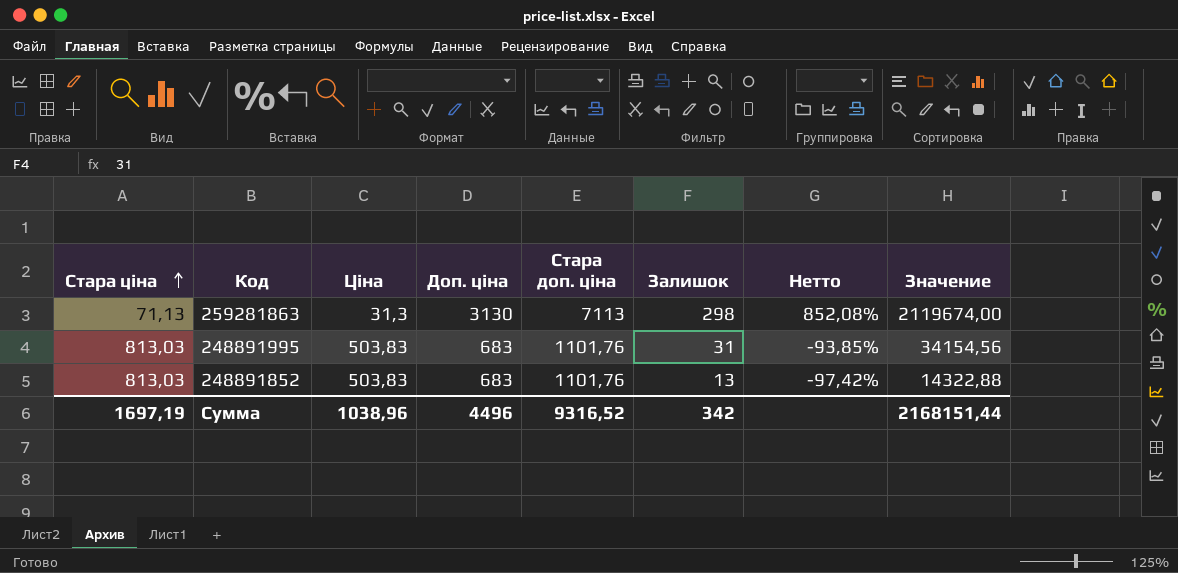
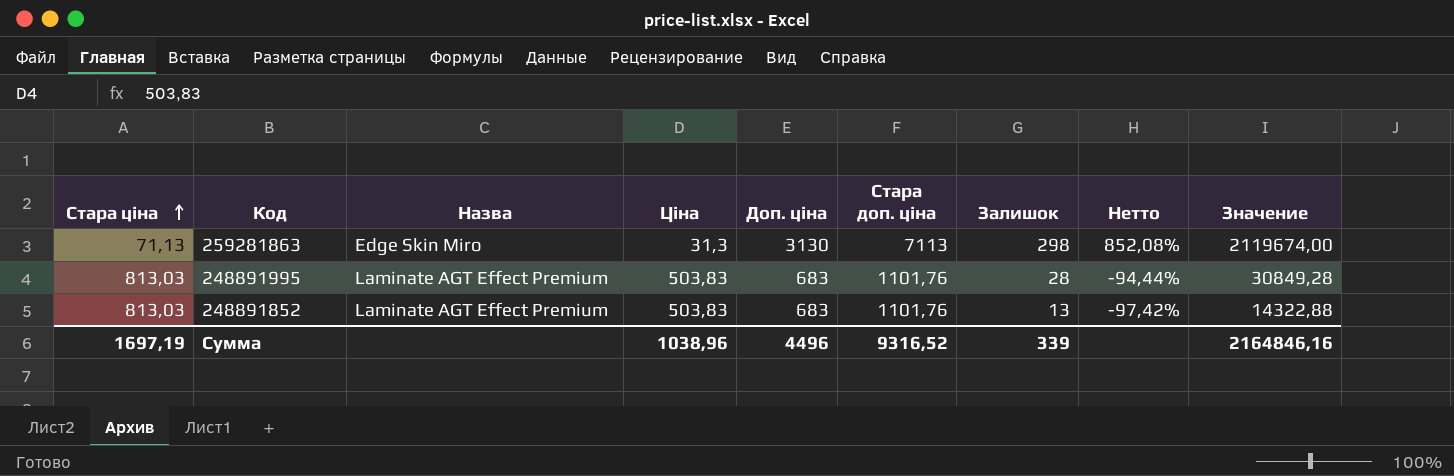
column Назва | position: none -> 3
248891995 | Залишок: 31 -> 28
248891995 | Нетто: -93,85% -> -94,44%
248891995 | Значение: 34154,56 -> 30849,28
Сумма | Залишок: 342 -> 339
Сумма | Значение: 2168151,44 -> 2164846,16

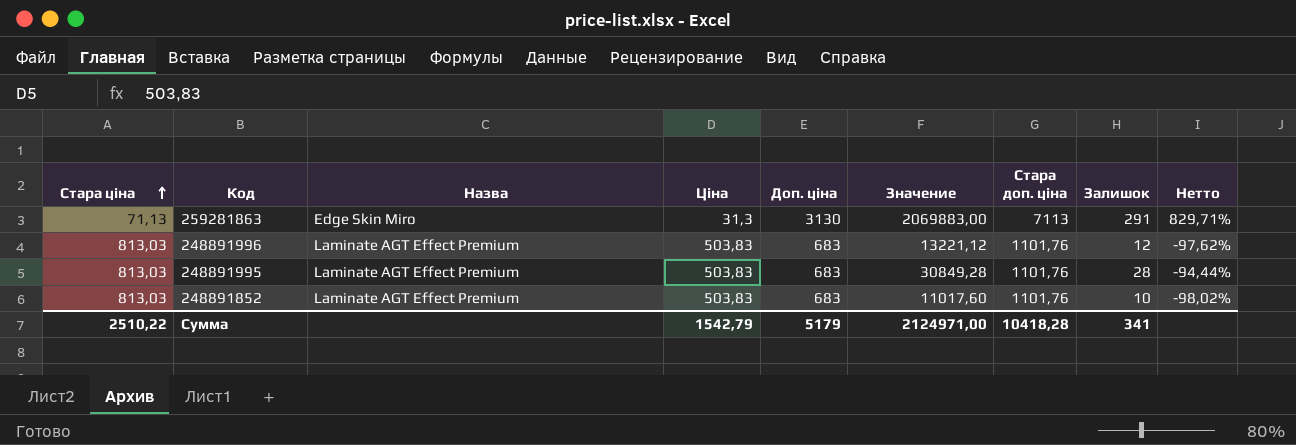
column Значение | position: 9 -> 6
259281863 | Значение: 2119674,00 -> 2069883,00
259281863 | Залишок: 298 -> 291
259281863 | Нетто: 852,08% -> 829,71%
row 248891996: none -> 813,03 | Laminate AGT Effect Premium | 503,83 | 683 | 13221,12 | 1101,76 | 12 | -97,62%
248891852 | Значение: 14322,88 -> 11017,60
248891852 | Залишок: 13 -> 10
248891852 | Нетто: -97,42% -> -98,02%
Сумма | Стара ціна: 1697,19 -> 2510,22
Сумма | Ціна: 1038,96 -> 1542,79
Сумма | Доп. ціна: 4496 -> 5179
Сумма | Значение: 2164846,16 -> 2124971,00
Сумма | Стара доп. ціна: 9316,52 -> 10418,28
Сумма | Залишок: 339 -> 341

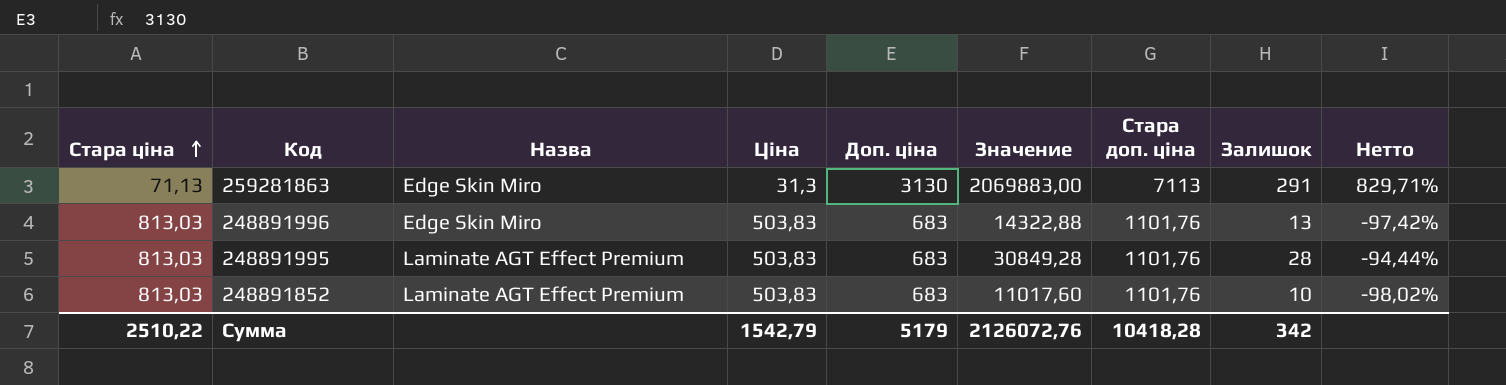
248891996 | Назва: Laminate AGT Effect Premium -> Edge Skin Miro
248891996 | Значение: 13221,12 -> 14322,88
248891996 | Залишок: 12 -> 13
248891996 | Нетто: -97,62% -> -97,42%
Сумма | Значение: 2124971,00 -> 2126072,76
Сумма | Залишок: 341 -> 342

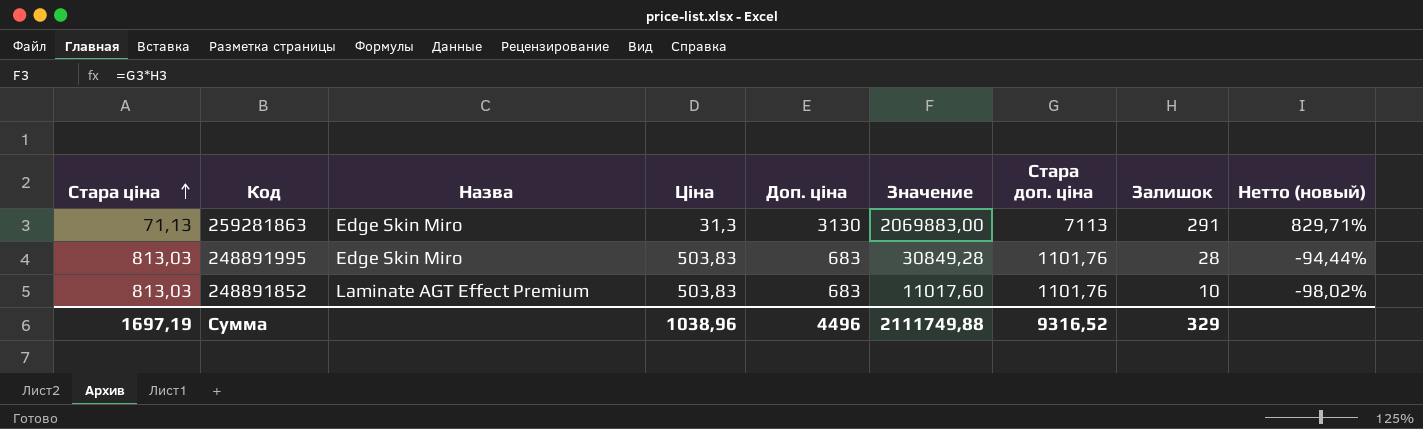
column name: Нетто -> Нетто (новый)
row 248891996: 813,03 | Edge Skin Miro | 503,83 | 683 | 14322,88 | 1101,76 | 13 | -97,42% -> none
248891995 | Назва: Laminate AGT Effect Premium -> Edge Skin Miro
Сумма | Стара ціна: 2510,22 -> 1697,19
Сумма | Ціна: 1542,79 -> 1038,96
Сумма | Доп. ціна: 5179 -> 4496
Сумма | Значение: 2126072,76 -> 2111749,88
Сумма | Стара доп. ціна: 10418,28 -> 9316,52
Сумма | Залишок: 342 -> 329

